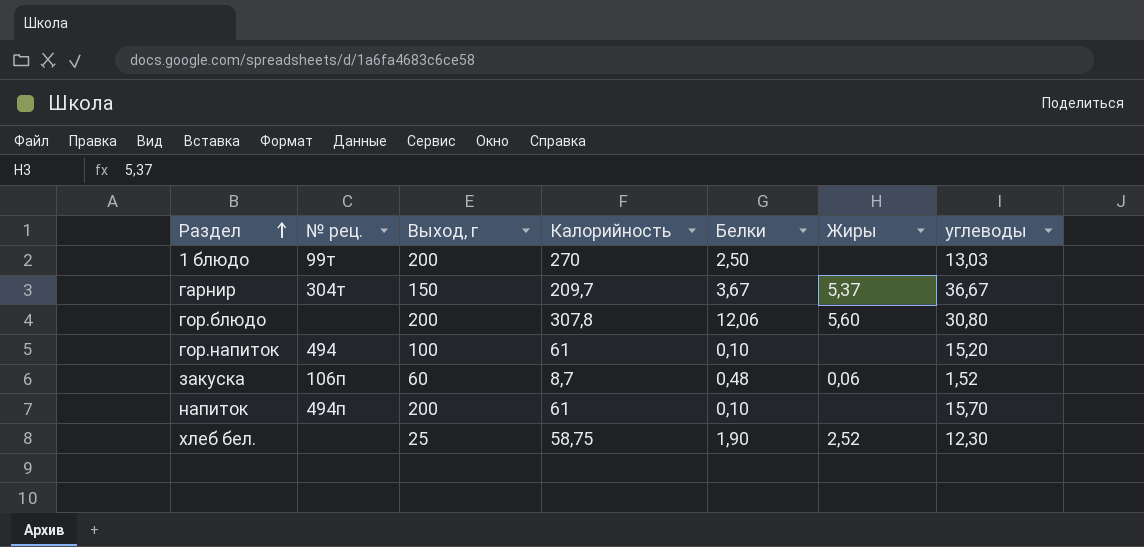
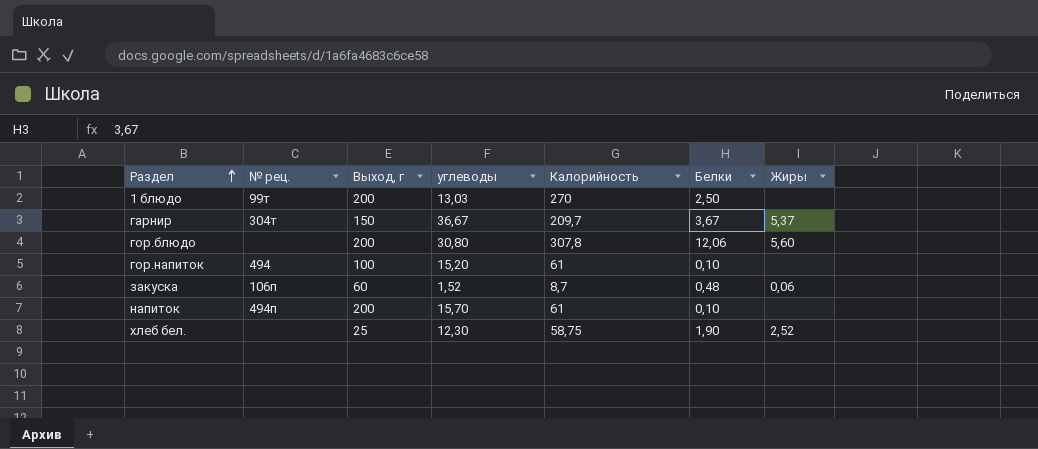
column углеводы | position: 7 -> 4

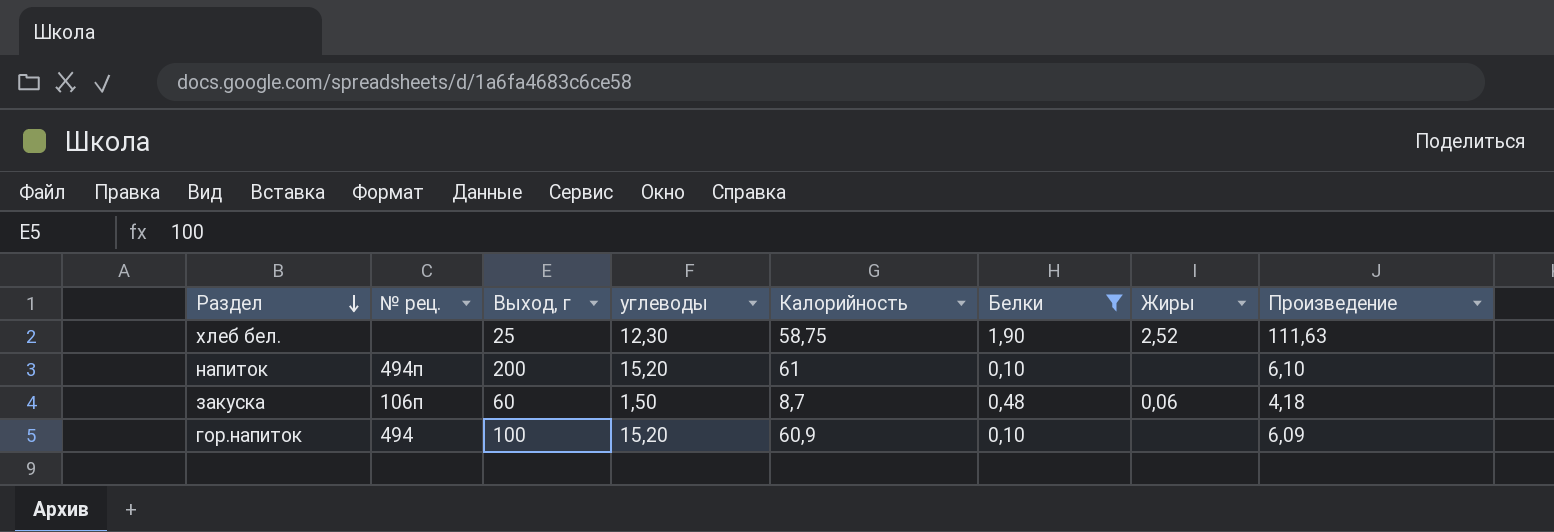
filter: none -> Белки <= 1,90
row order: Раздел ascending -> Раздел descending
column Произведение | formula: none -> [Калорийность] * [Белки]
напиток | углеводы: 15,70 -> 15,20
закуска | углеводы: 1,52 -> 1,50
гор.напиток | Калорийность: 61 -> 60,9

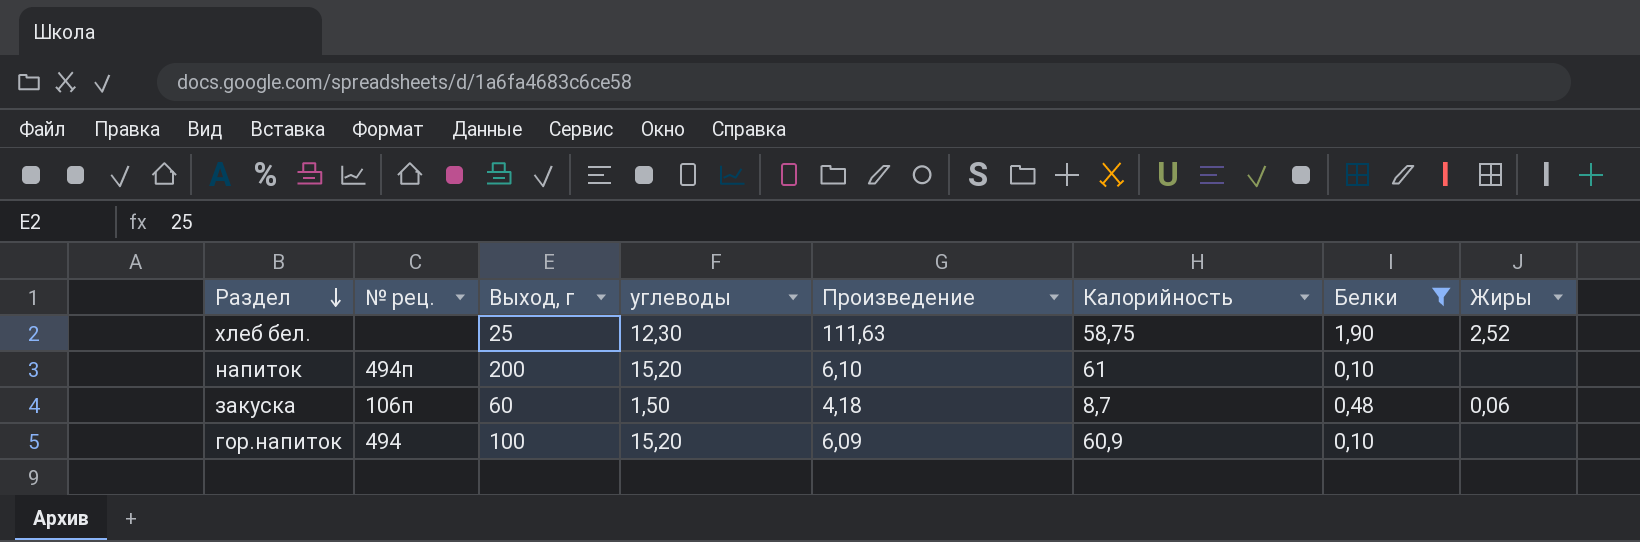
column Произведение | position: 8 -> 5

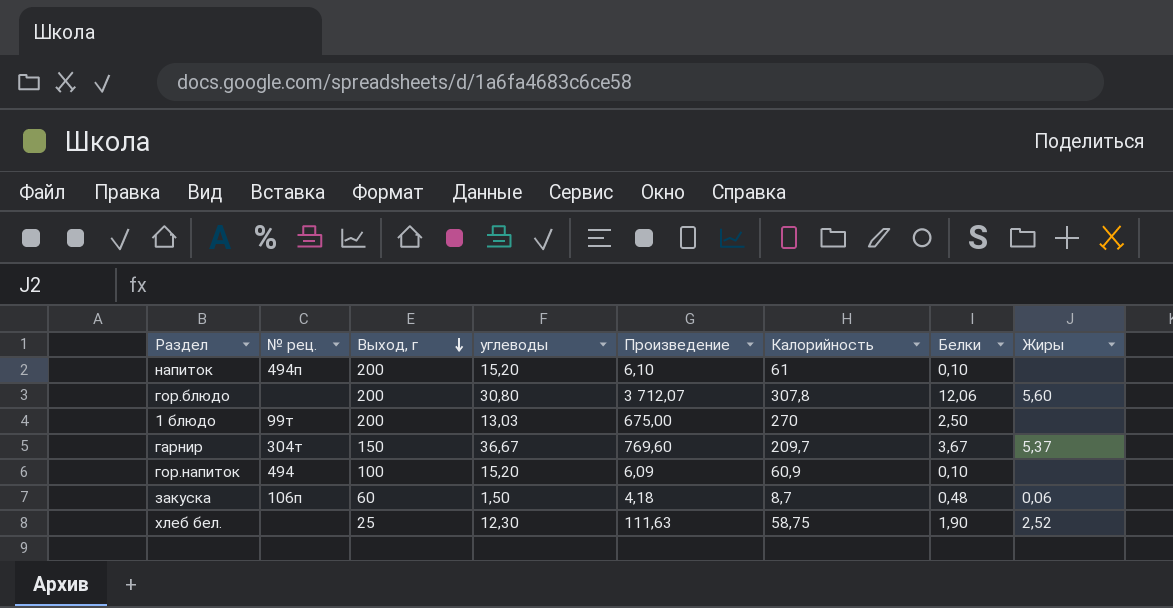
filter: Белки <= 1,90 -> none
row order: Раздел descending -> Выход, г descending

